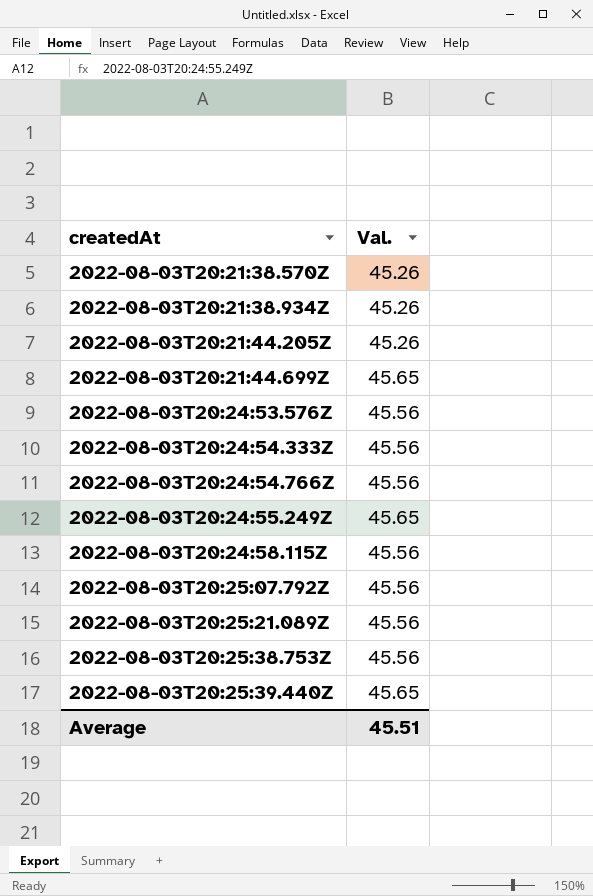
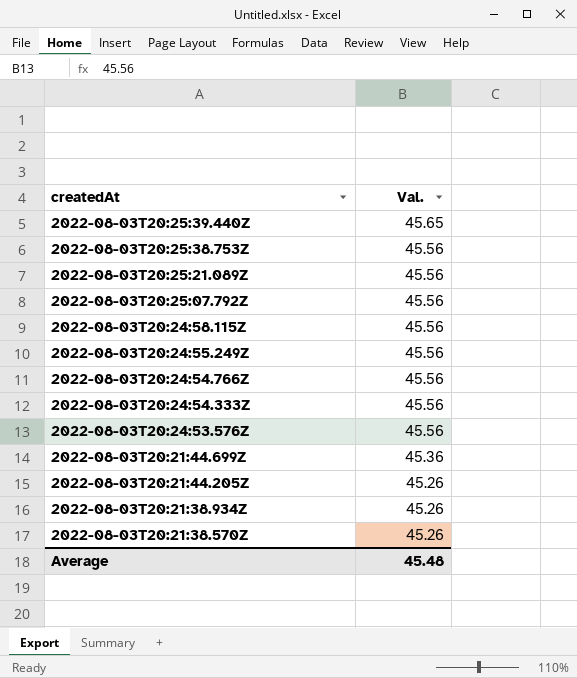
row order: createdAt ascending -> createdAt descending
2022-08-03T20:24:55.249Z | Val.: 45.65 -> 45.56
2022-08-03T20:21:44.699Z | Val.: 45.65 -> 45.36
Average | Val.: 45.51 -> 45.48

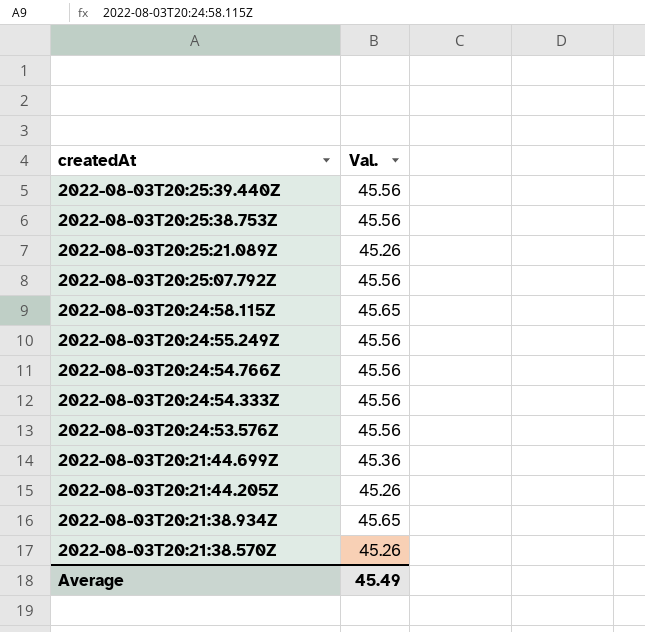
2022-08-03T20:25:39.440Z | Val.: 45.65 -> 45.56
2022-08-03T20:25:21.089Z | Val.: 45.56 -> 45.26
2022-08-03T20:24:58.115Z | Val.: 45.56 -> 45.65
2022-08-03T20:21:38.934Z | Val.: 45.26 -> 45.65
Average | Val.: 45.48 -> 45.49

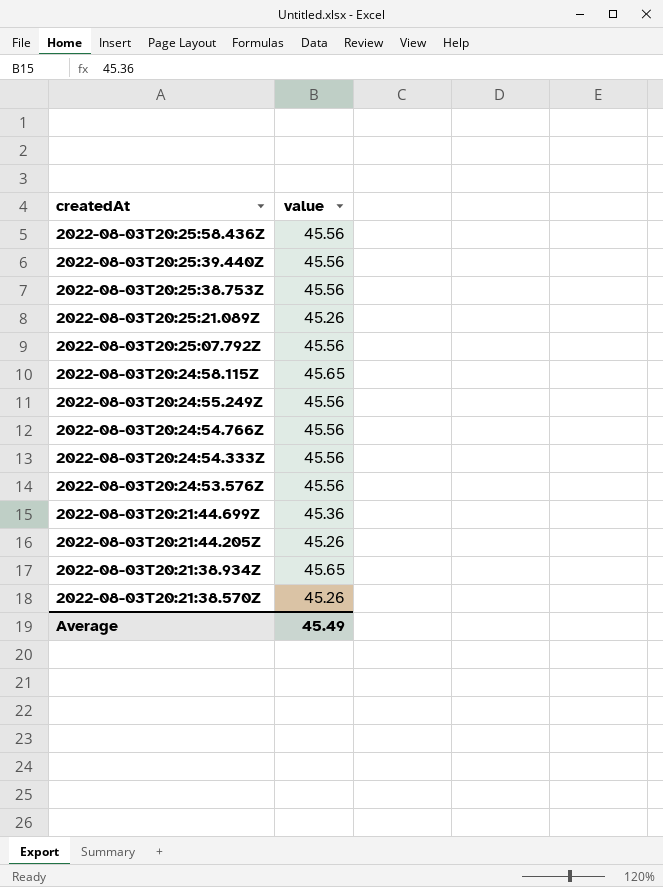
column name: Val. -> value
row 2022-08-03T20:25:58.436Z: none -> 45.56

